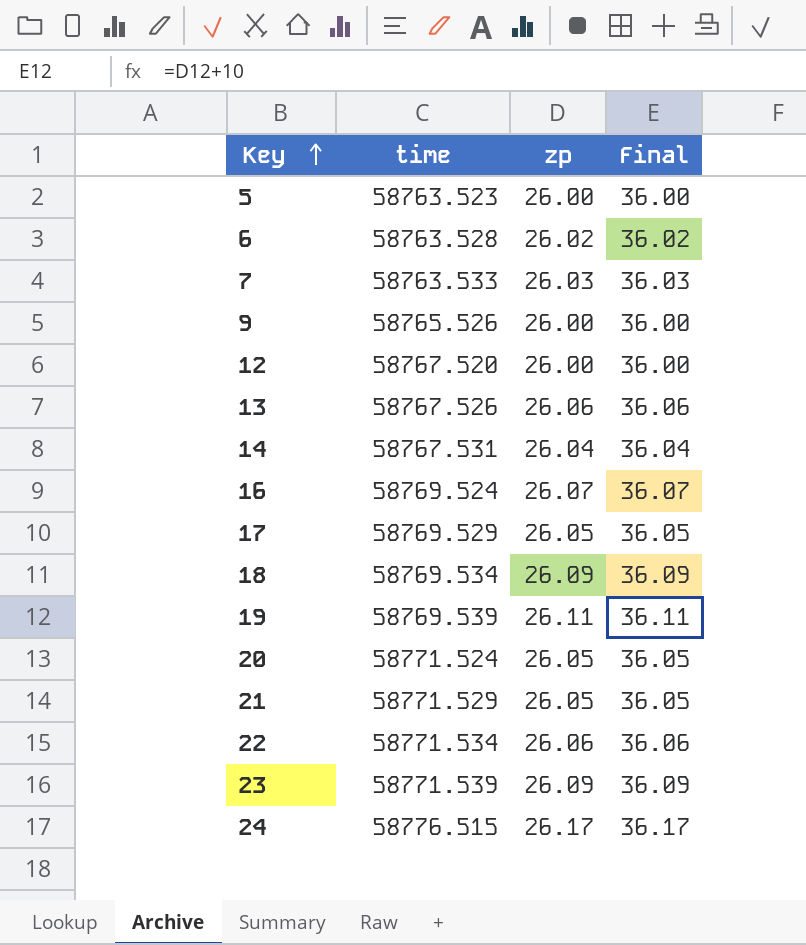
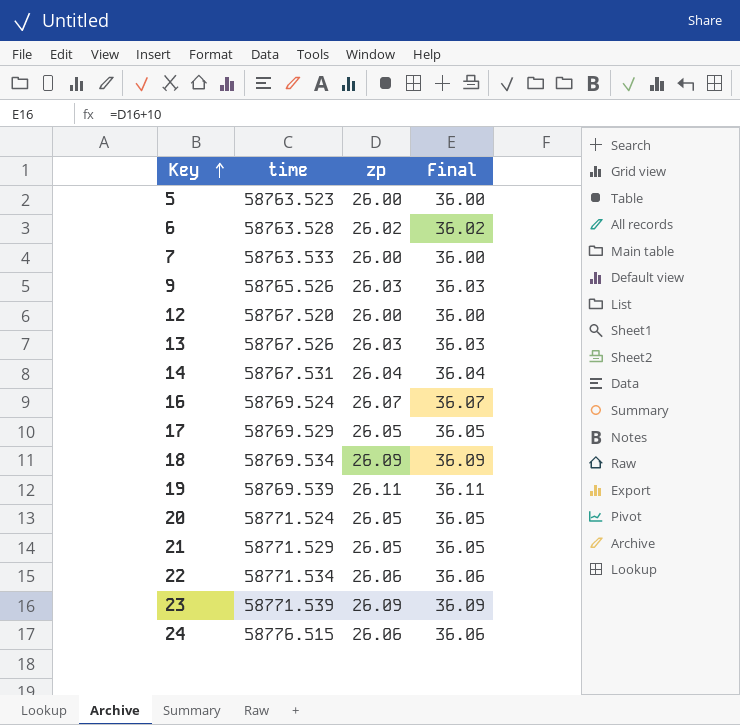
7 | zp: 26.03 -> 26.00
7 | Final: 36.03 -> 36.00
9 | zp: 26.00 -> 26.03
9 | Final: 36.00 -> 36.03
13 | zp: 26.06 -> 26.03
13 | Final: 36.06 -> 36.03
24 | zp: 26.17 -> 26.06
24 | Final: 36.17 -> 36.06

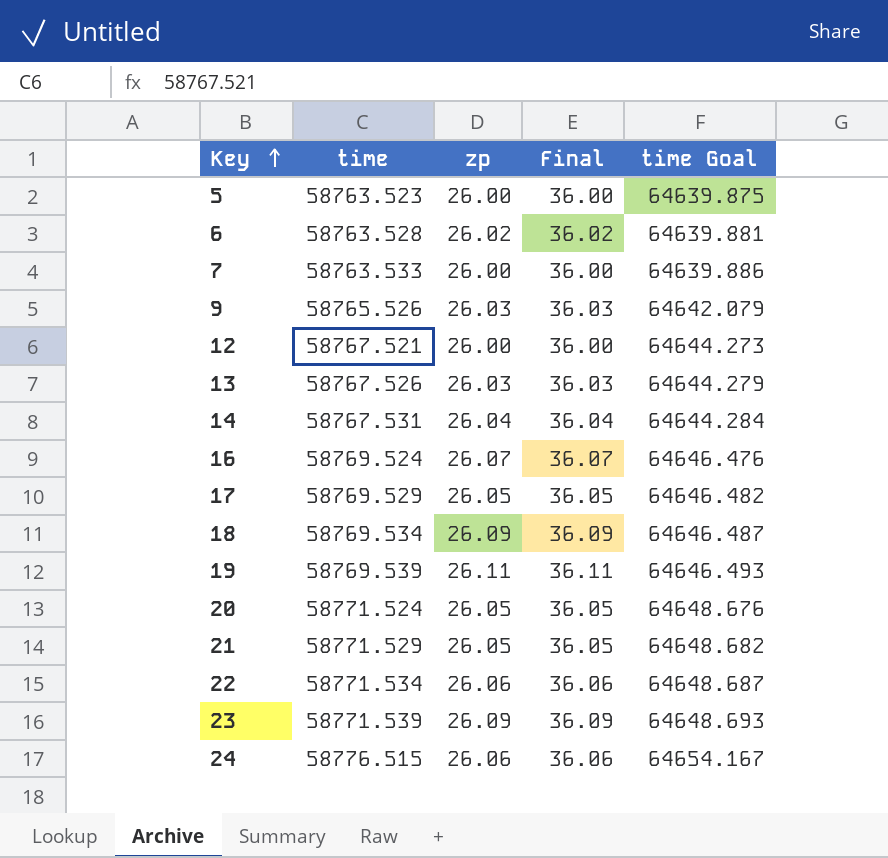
column time Goal | formula: none -> [time] * 1.1
12 | time: 58767.520 -> 58767.521

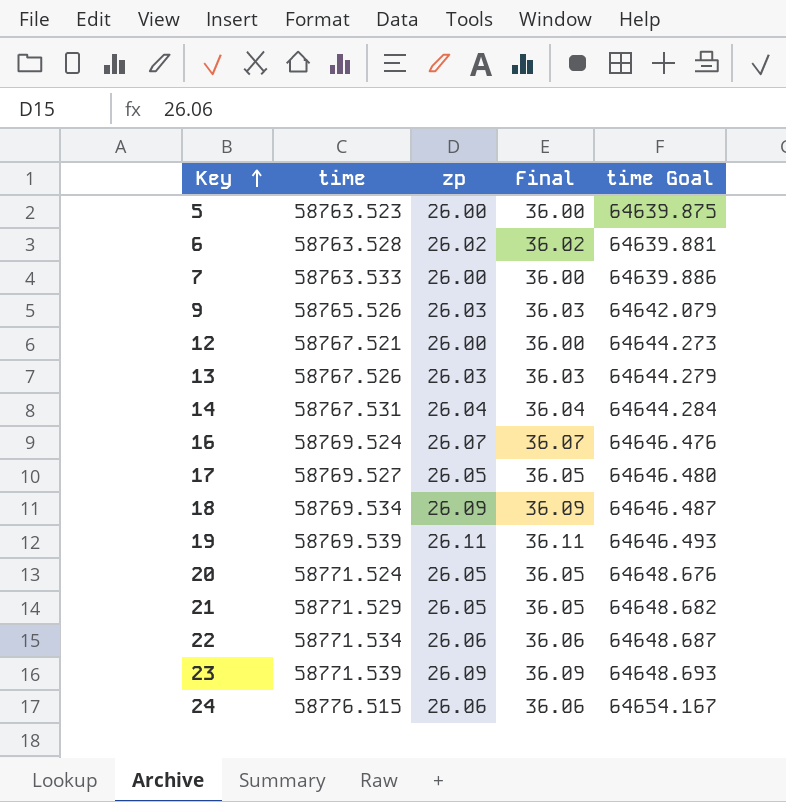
17 | time: 58769.529 -> 58769.527
17 | time Goal: 64646.482 -> 64646.480

